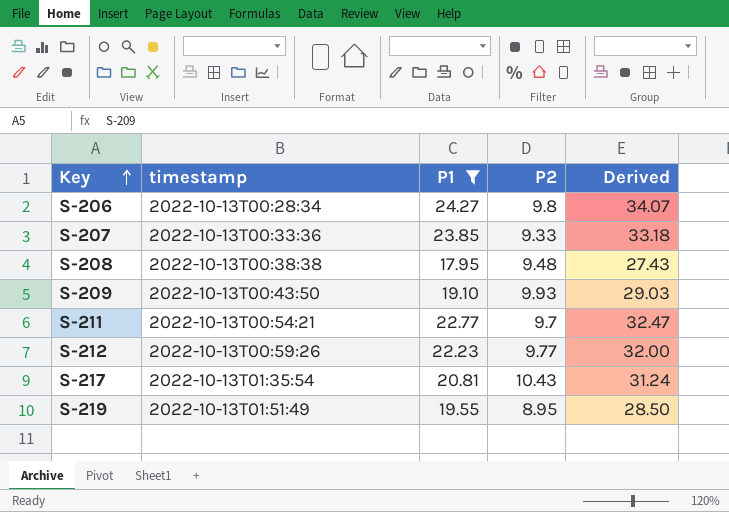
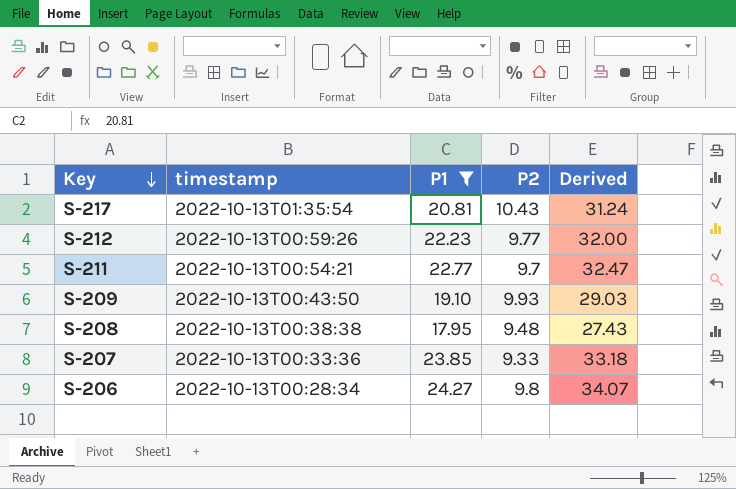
row order: Key ascending -> Key descending
row S-219: 2022-10-13T01:51:49 | 19.55 | 8.95 | 28.50 -> none

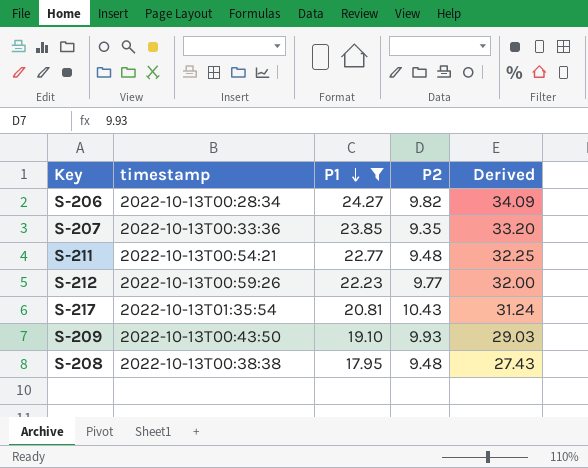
row order: Key descending -> P1 descending
S-206 | P2: 9.8 -> 9.82
S-206 | Derived: 34.07 -> 34.09
S-207 | P2: 9.33 -> 9.35
S-207 | Derived: 33.18 -> 33.20
S-211 | P2: 9.7 -> 9.48
S-211 | Derived: 32.47 -> 32.25

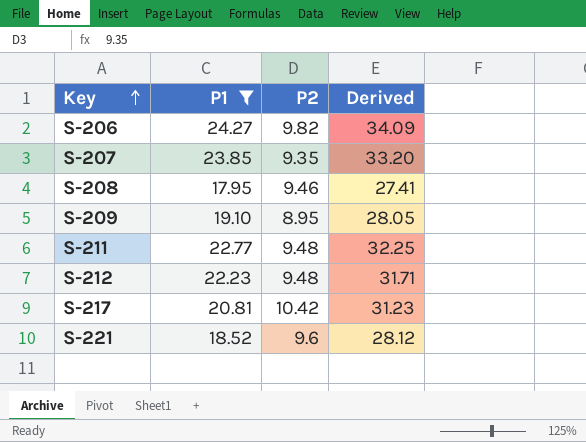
row order: P1 descending -> Key ascending
column timestamp | position: 2 -> none
S-208 | P2: 9.48 -> 9.46
S-208 | Derived: 27.43 -> 27.41
S-209 | P2: 9.93 -> 8.95
S-209 | Derived: 29.03 -> 28.05
S-212 | P2: 9.77 -> 9.48
S-212 | Derived: 32.00 -> 31.71
S-217 | P2: 10.43 -> 10.42
S-217 | Derived: 31.24 -> 31.23
row S-221: none -> 18.52 | 9.6 | 28.12

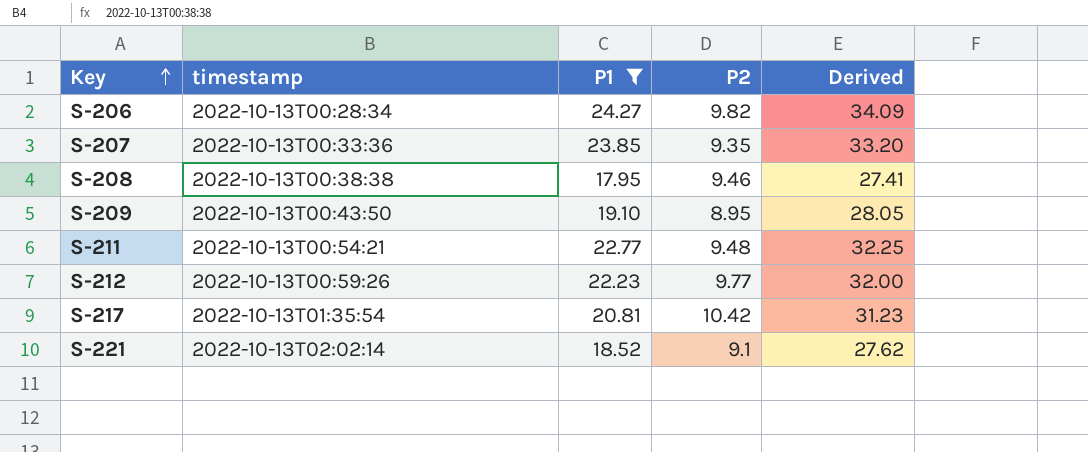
column timestamp | position: none -> 2
S-212 | P2: 9.48 -> 9.77
S-212 | Derived: 31.71 -> 32.00
S-221 | P2: 9.6 -> 9.1
S-221 | Derived: 28.12 -> 27.62

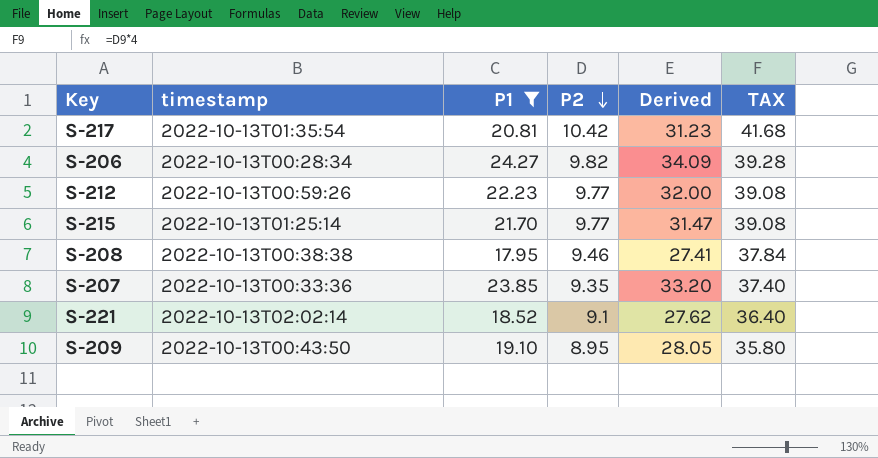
row order: Key ascending -> P2 descending
column TAX | formula: none -> [P2] * 4
row S-211: 2022-10-13T00:54:21 | 22.77 | 9.48 | 32.25 -> none
row S-215: none -> 2022-10-13T01:25:14 | 21.70 | 9.77 | 31.47 | 39.08

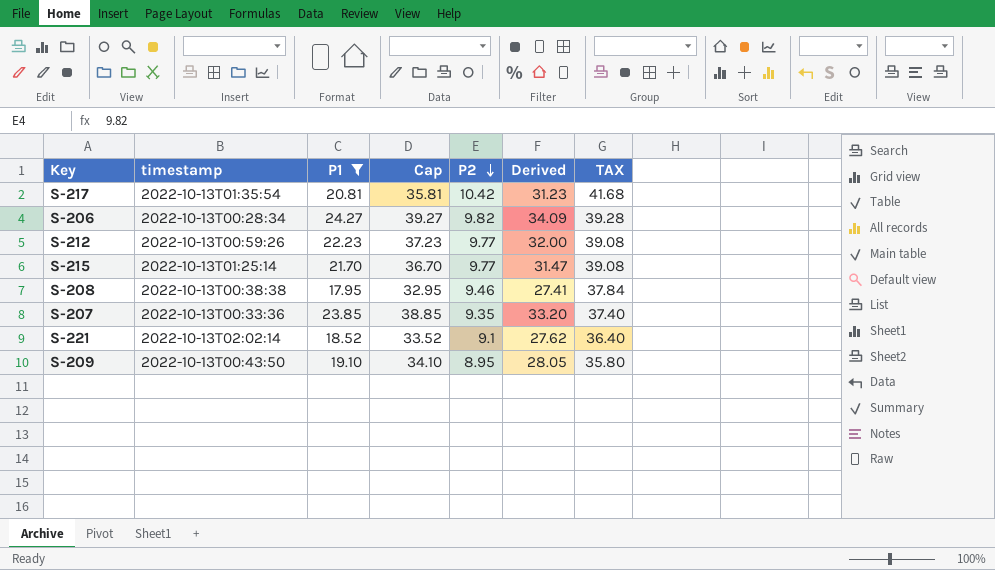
column Cap | formula: none -> [P1] + 15

